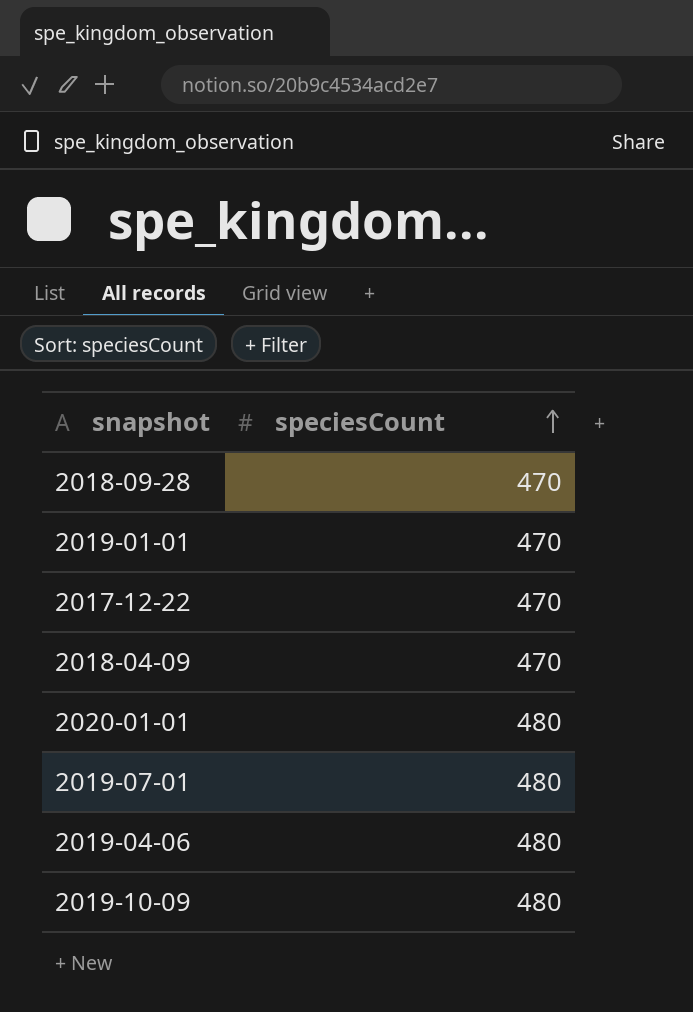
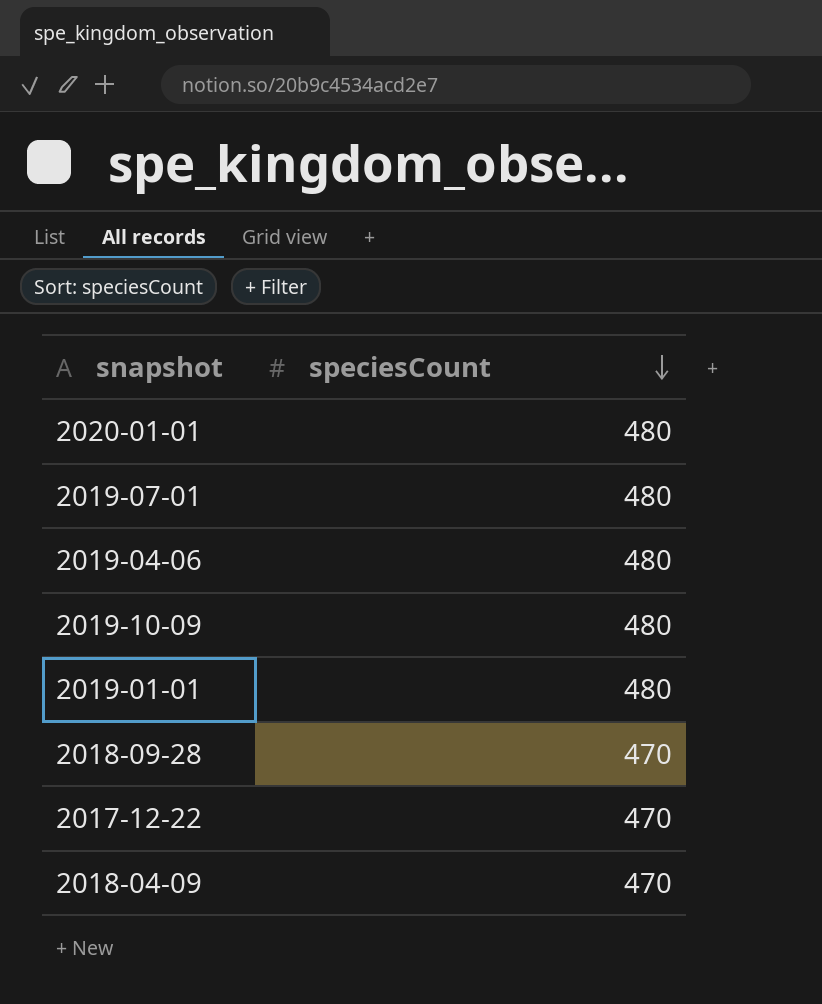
row order: speciesCount ascending -> speciesCount descending
2019-01-01 | speciesCount: 470 -> 480

